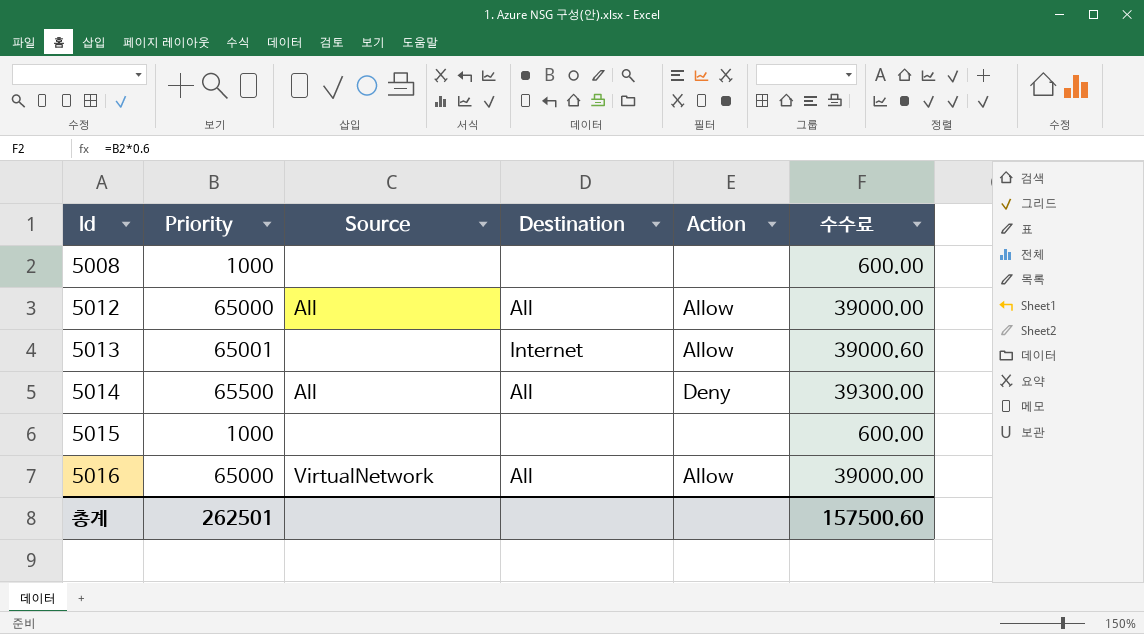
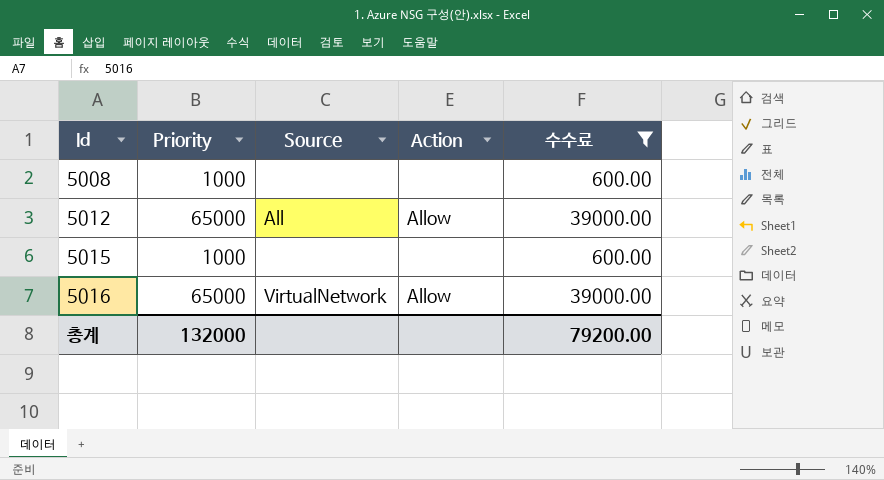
filter: none -> 수수료 <= 39000.00
column Destination | position: 4 -> none
총계 | Priority: 262501 -> 132000
총계 | 수수료: 157500.60 -> 79200.00

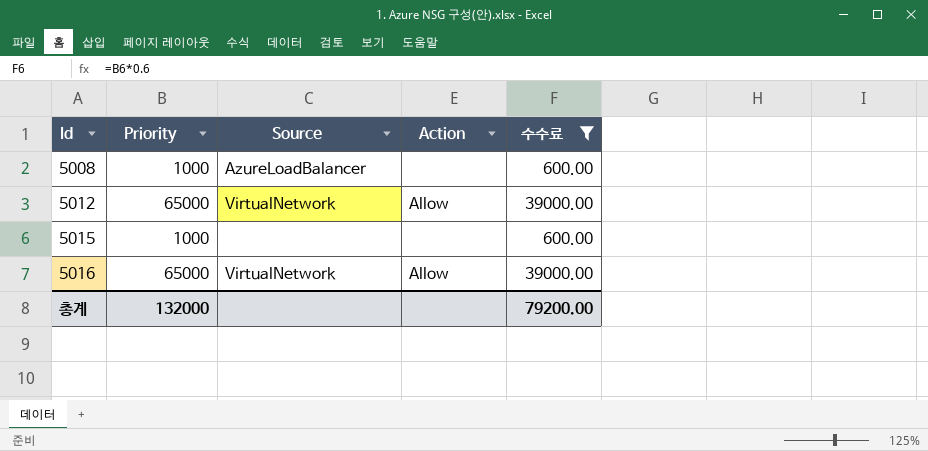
5008 | Source: none -> AzureLoadBalancer
5012 | Source: All -> VirtualNetwork

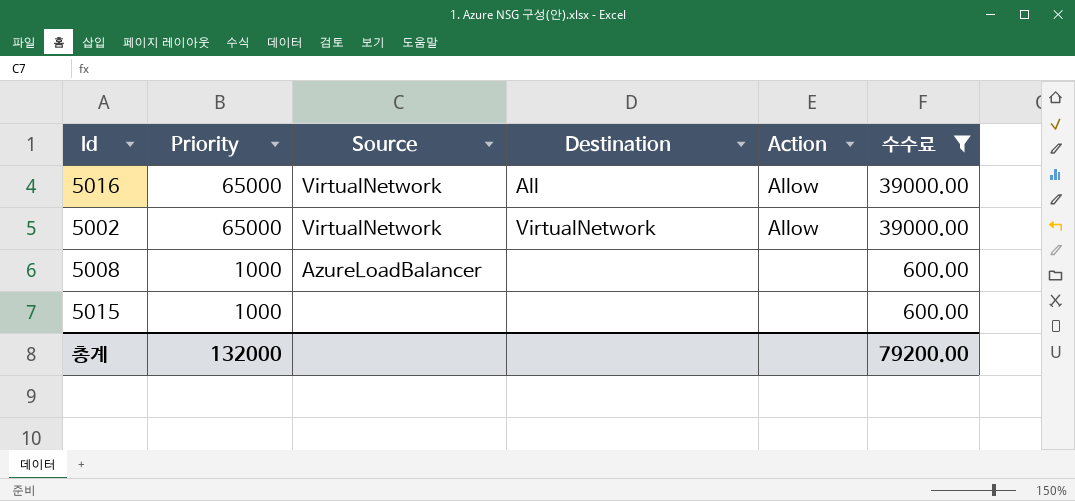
row order: Id ascending -> Priority descending
column Destination | position: none -> 4
row 5012: 65000 | VirtualNetwork | Allow | 39000.00 -> none
row 5002: none -> 65000 | VirtualNetwork | VirtualNetwork | Allow | 39000.00

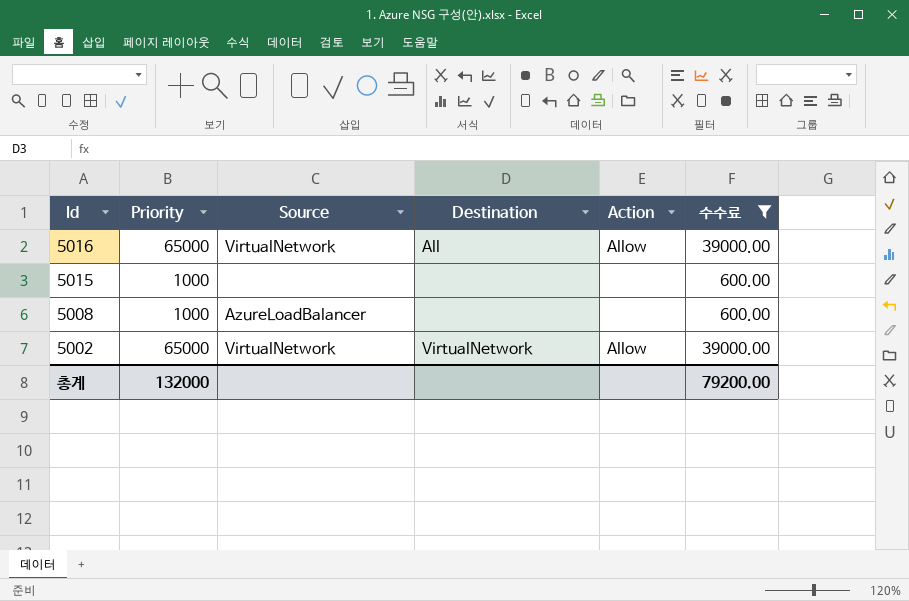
row order: Priority descending -> Id descending

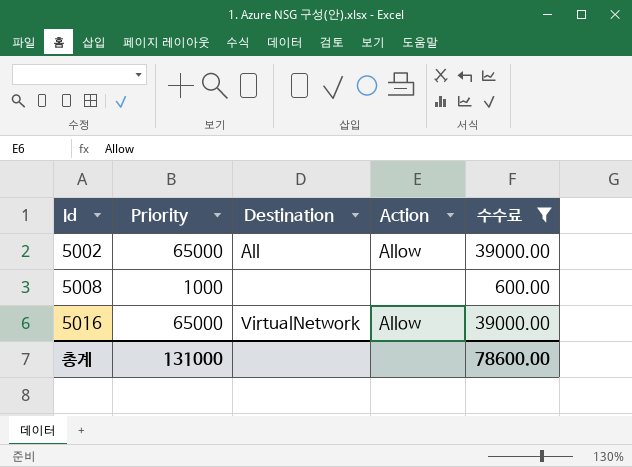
row order: Id descending -> Id ascending
column Source | position: 3 -> none
row 5015: 1000 | none | none | none | 600.00 -> none
5002 | Destination: VirtualNetwork -> All
5016 | Destination: All -> VirtualNetwork
총계 | Priority: 132000 -> 131000
총계 | 수수료: 79200.00 -> 78600.00

